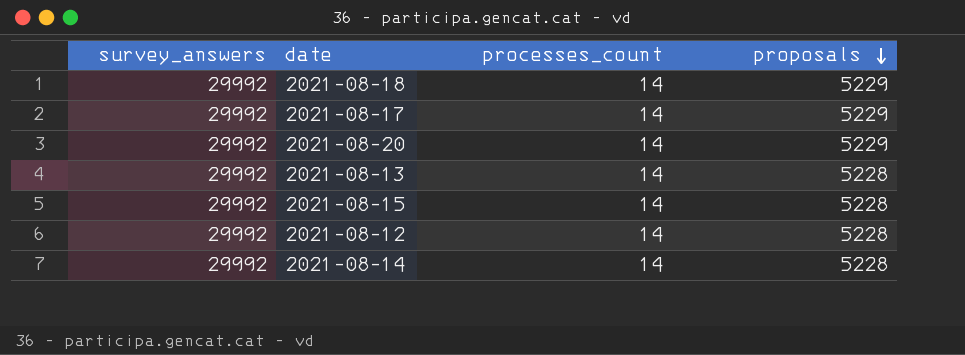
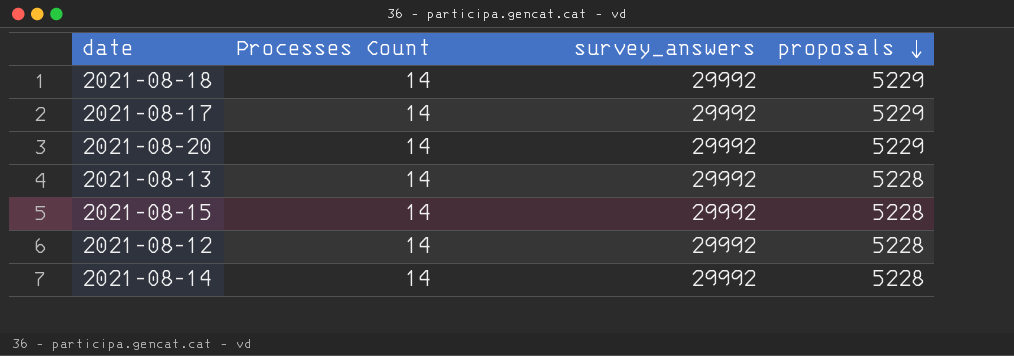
column name: processes_count -> Processes Count
column survey_answers | position: 1 -> 3

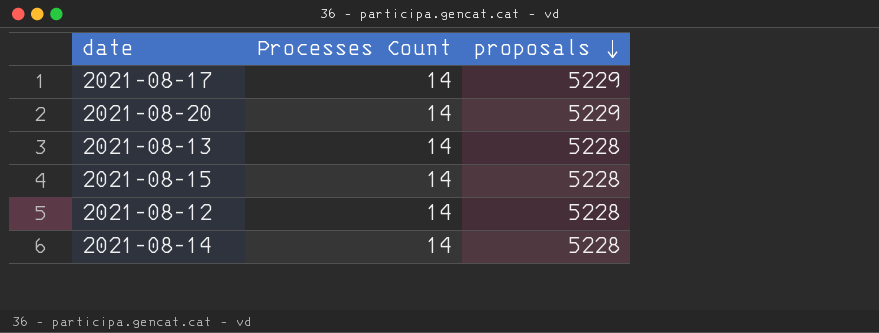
column survey_answers | position: 3 -> none
row 2021-08-18: 14 | 29992 | 5229 -> none

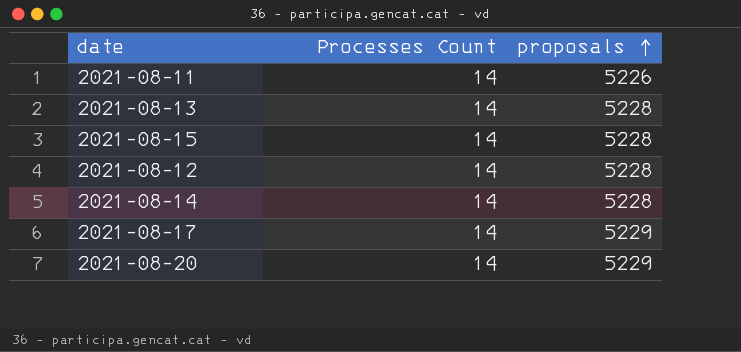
row order: proposals descending -> proposals ascending
row 2021-08-11: none -> 14 | 5226

